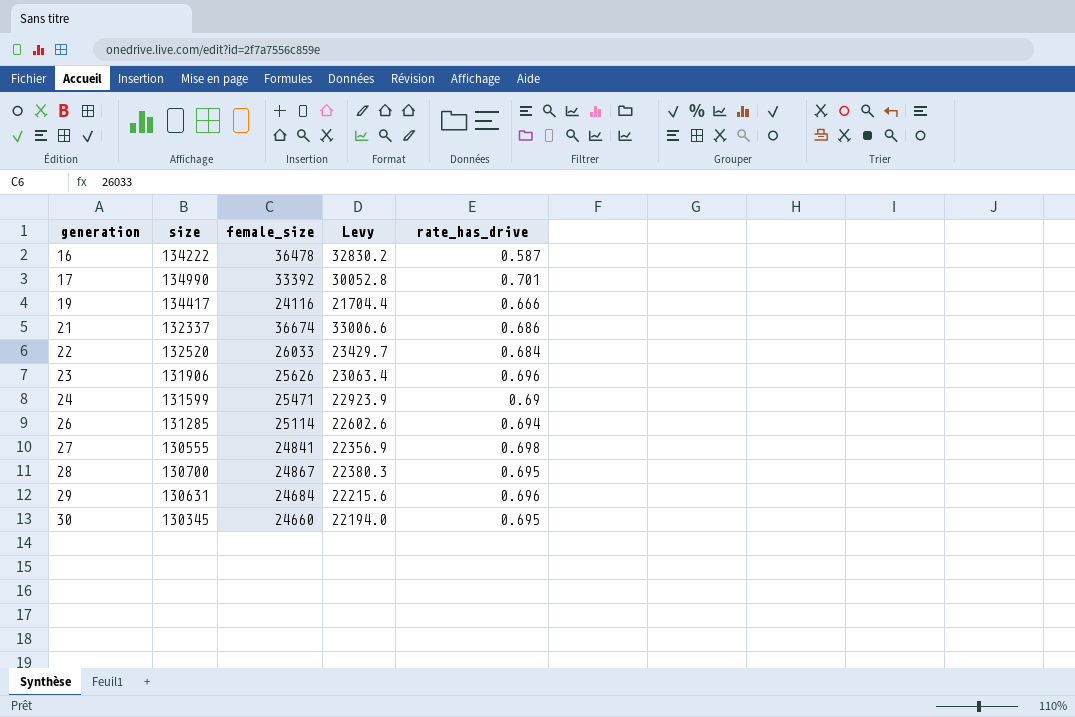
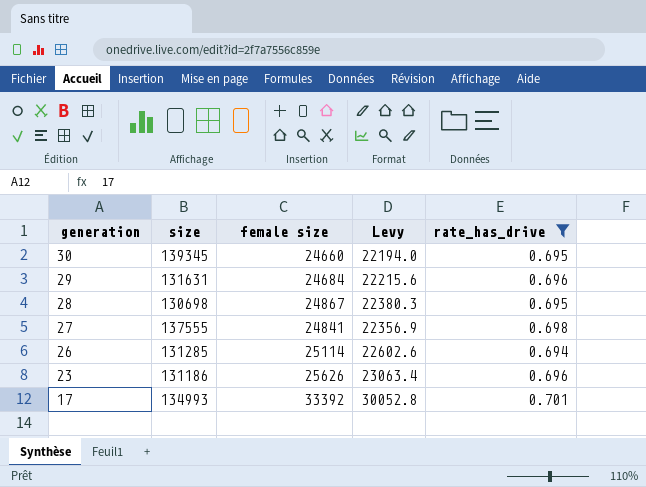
filter: none -> rate_has_drive >= 0.694
row order: generation ascending -> generation descending
column name: female_size -> female size
30 | size: 130345 -> 139345
29 | size: 130631 -> 131631
28 | size: 130700 -> 130698
27 | size: 130555 -> 137555
23 | size: 131906 -> 131186
17 | size: 134990 -> 134993

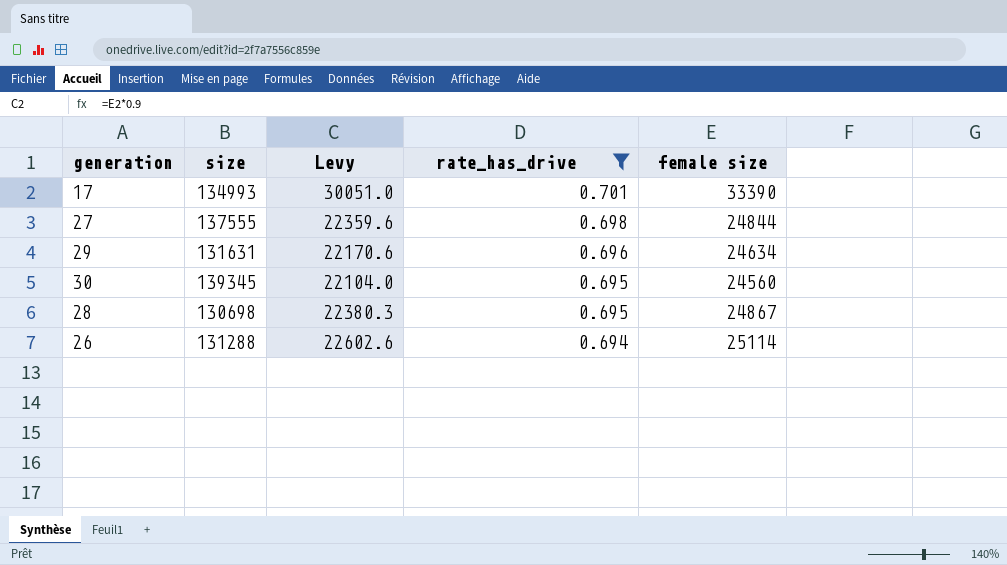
row order: generation descending -> rate_has_drive descending
column female size | position: 3 -> 5
row 23: 131186 | 25626 | 23063.4 | 0.696 -> none
17 | Levy: 30052.8 -> 30051.0
17 | female size: 33392 -> 33390
27 | Levy: 22356.9 -> 22359.6
27 | female size: 24841 -> 24844
29 | Levy: 22215.6 -> 22170.6
29 | female size: 24684 -> 24634
30 | Levy: 22194.0 -> 22104.0
30 | female size: 24660 -> 24560
26 | size: 131285 -> 131288

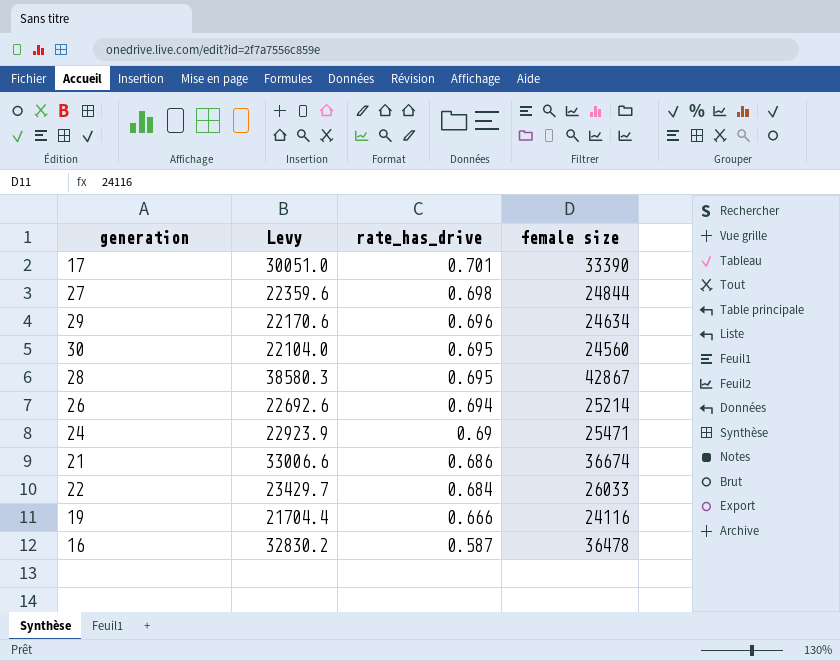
filter: rate_has_drive >= 0.694 -> none
column size | position: 2 -> none
28 | Levy: 22380.3 -> 38580.3
28 | female size: 24867 -> 42867
26 | Levy: 22602.6 -> 22692.6
26 | female size: 25114 -> 25214

